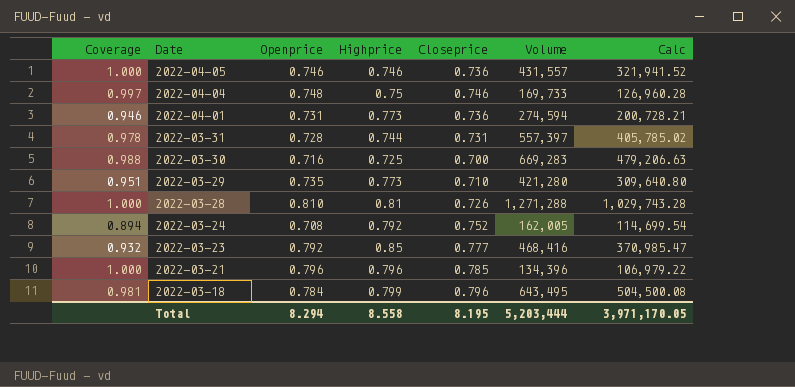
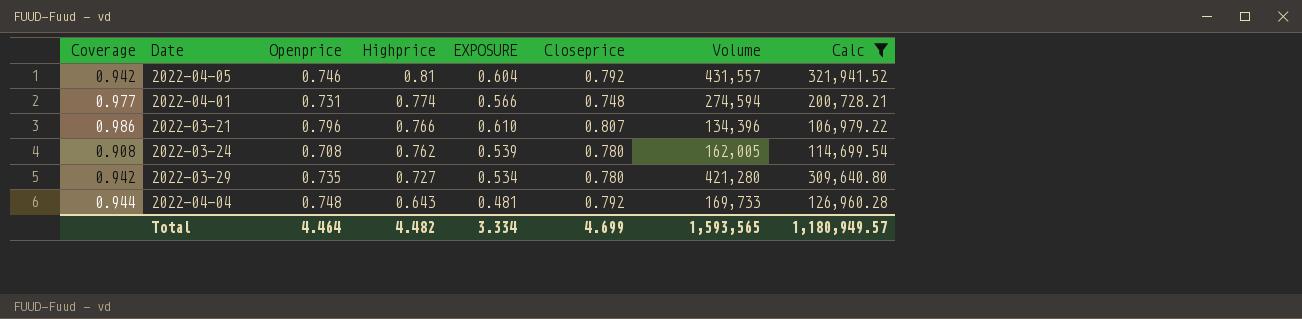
filter: none -> Calc <= 321,941.52
row order: Date descending -> Highprice descending
column Coverage | formula: [Openprice] / [Highprice] -> [Openprice] / [Closeprice]
column EXPOSURE | formula: none -> [Openprice] * [Highprice]
2022-04-05 | Highprice: 0.746 -> 0.81
2022-04-05 | Closeprice: 0.736 -> 0.792
2022-04-01 | Highprice: 0.773 -> 0.774
2022-04-01 | Closeprice: 0.736 -> 0.748
2022-03-21 | Highprice: 0.796 -> 0.766
2022-03-21 | Closeprice: 0.785 -> 0.807
2022-03-24 | Highprice: 0.792 -> 0.762
2022-03-24 | Closeprice: 0.752 -> 0.780
2022-03-29 | Highprice: 0.773 -> 0.727
2022-03-29 | Closeprice: 0.710 -> 0.780
2022-04-04 | Highprice: 0.75 -> 0.643
2022-04-04 | Closeprice: 0.746 -> 0.792
Total | Openprice: 8.294 -> 4.464
Total | Highprice: 8.558 -> 4.482
Total | Closeprice: 8.195 -> 4.699
Total | Volume: 5,203,444 -> 1,593,565
Total | Calc: 3,971,170.05 -> 1,180,949.57

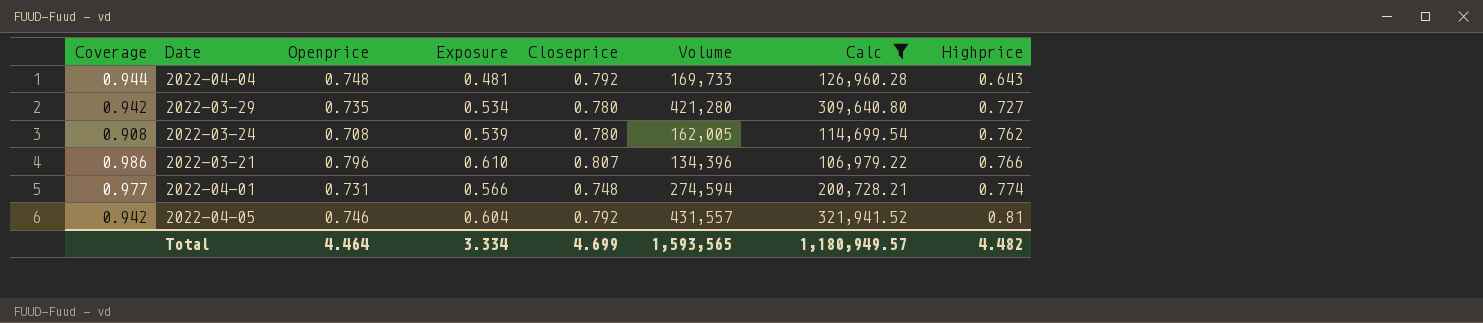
row order: Highprice descending -> Highprice ascending
column name: EXPOSURE -> Exposure
column Highprice | position: 4 -> 8

